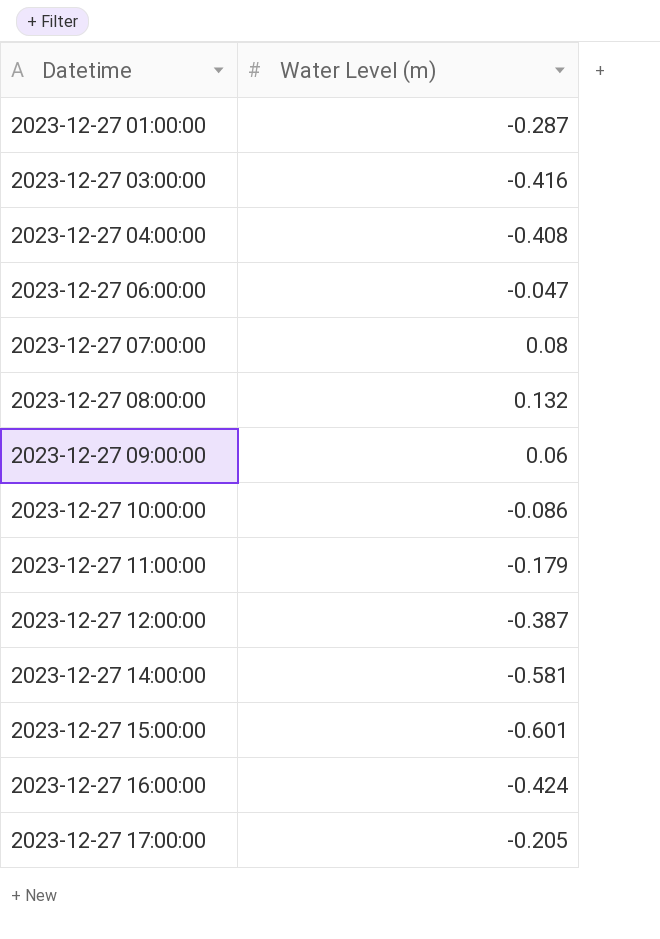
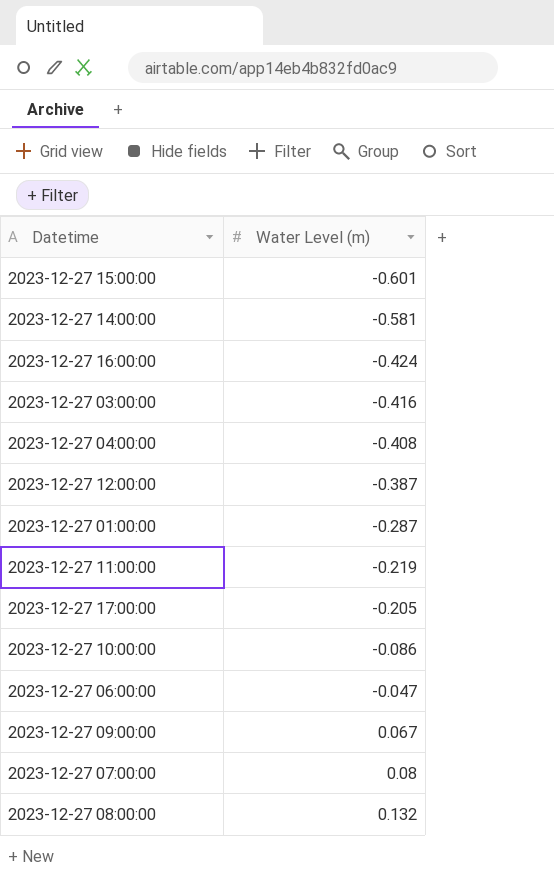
row order: Datetime ascending -> Water Level (m) ascending
2023-12-27 11:00:00 | Water Level (m): -0.179 -> -0.219
2023-12-27 09:00:00 | Water Level (m): 0.06 -> 0.067

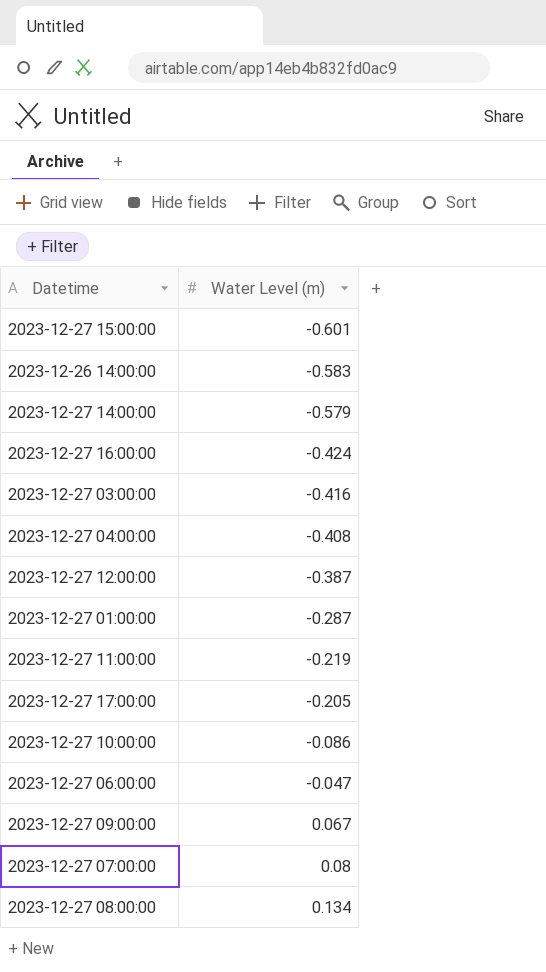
row 2023-12-26 14:00:00: none -> -0.583
2023-12-27 14:00:00 | Water Level (m): -0.581 -> -0.579
2023-12-27 08:00:00 | Water Level (m): 0.132 -> 0.134

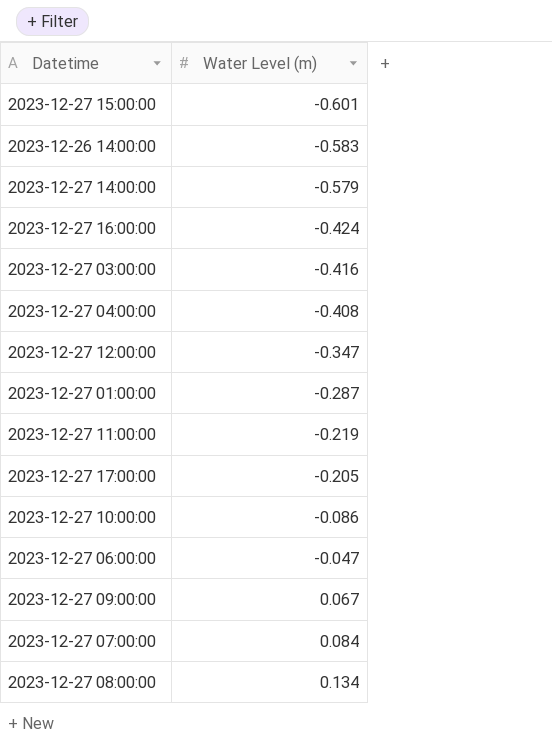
2023-12-27 12:00:00 | Water Level (m): -0.387 -> -0.347
2023-12-27 07:00:00 | Water Level (m): 0.08 -> 0.084

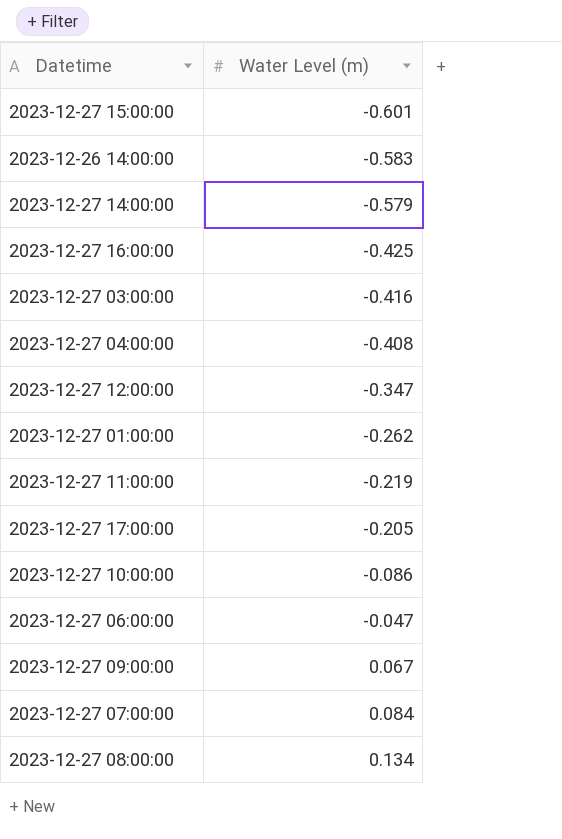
2023-12-27 16:00:00 | Water Level (m): -0.424 -> -0.425
2023-12-27 01:00:00 | Water Level (m): -0.287 -> -0.262

